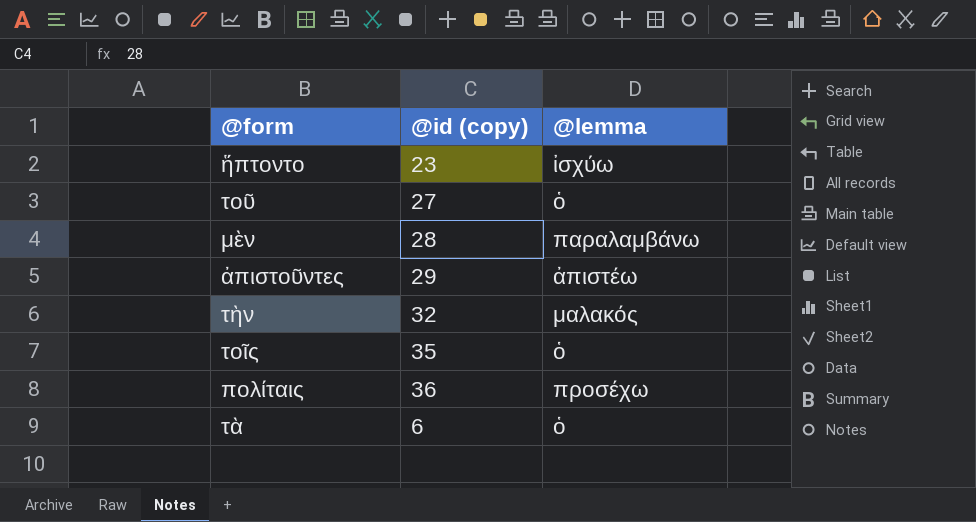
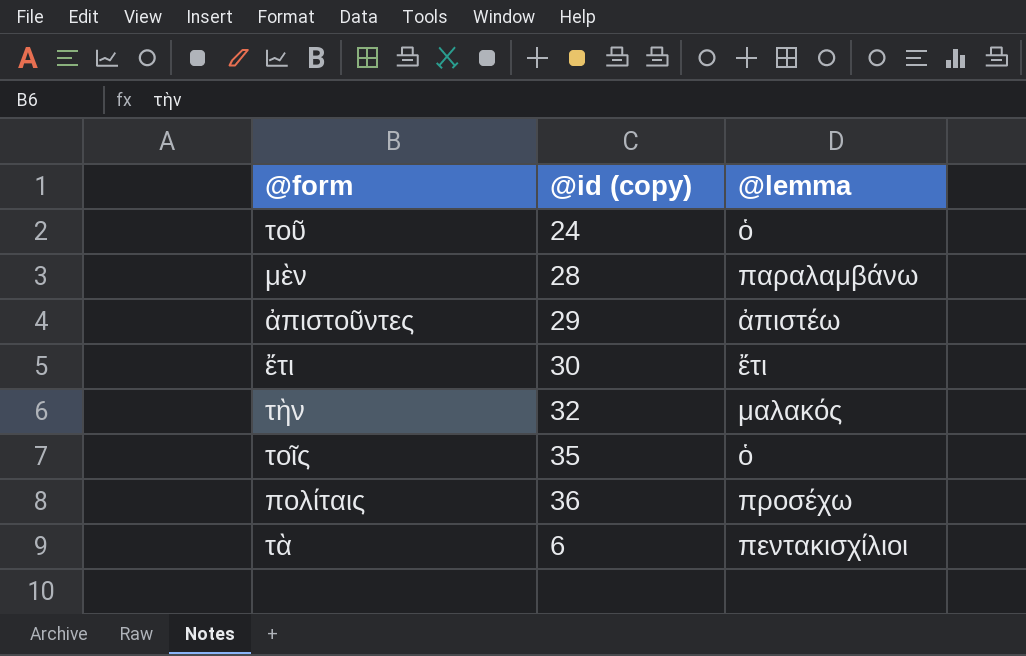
row ἥπτοντο: 23 | ἰσχύω -> none
τοῦ | @id (copy): 27 -> 24
row ἔτι: none -> 30 | ἔτι
τὰ | @lemma: ὁ -> πεντακισχίλιοι

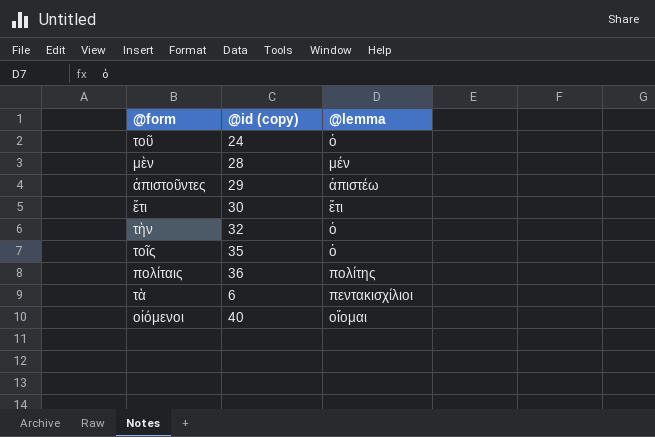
μὲν | @lemma: παραλαμβάνω -> μέν
τὴν | @lemma: μαλακός -> ὁ
πολίταις | @lemma: προσέχω -> πολίτης
row οἰόμενοι: none -> 40 | οἴομαι

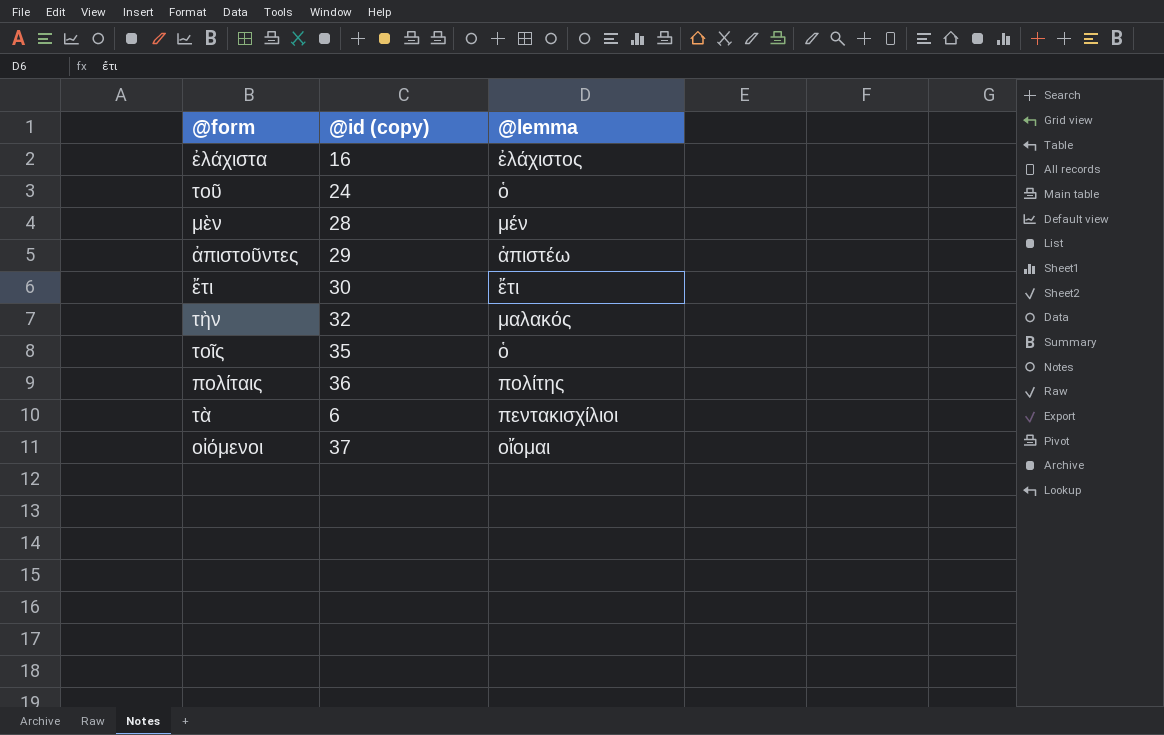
row ἐλάχιστα: none -> 16 | ἐλάχιστος
τὴν | @lemma: ὁ -> μαλακός
οἰόμενοι | @id (copy): 40 -> 37

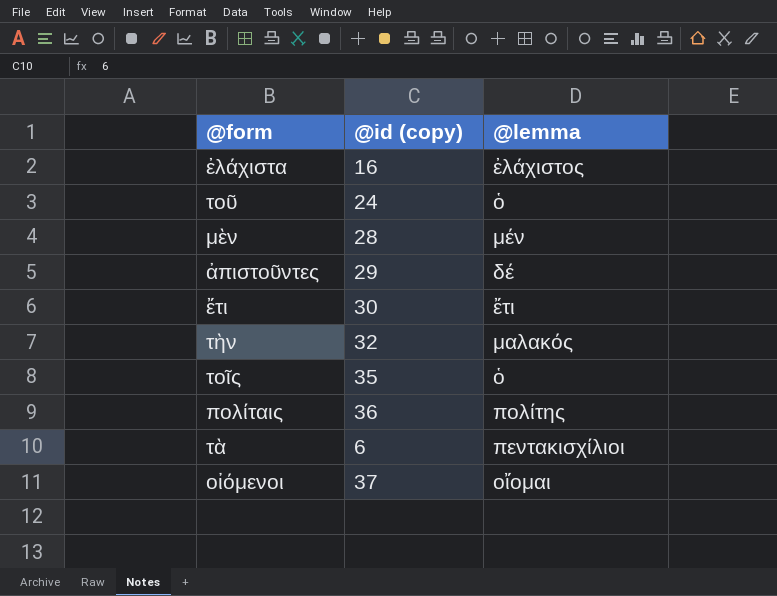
ἀπιστοῦντες | @lemma: ἀπιστέω -> δέ

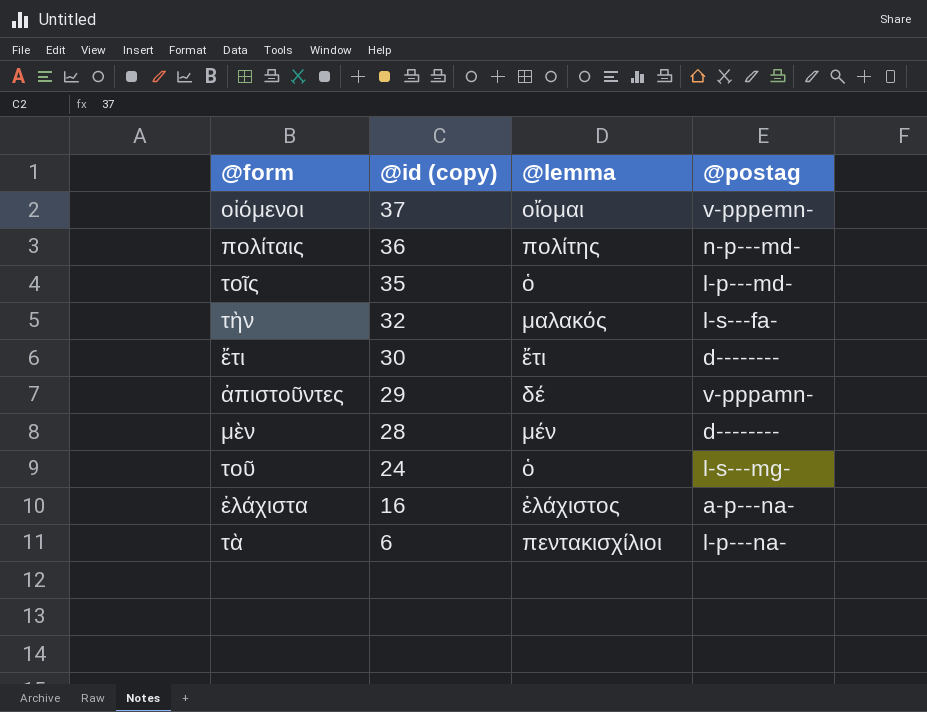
row order: none -> @id (copy) descending
column @postag | position: none -> 4

